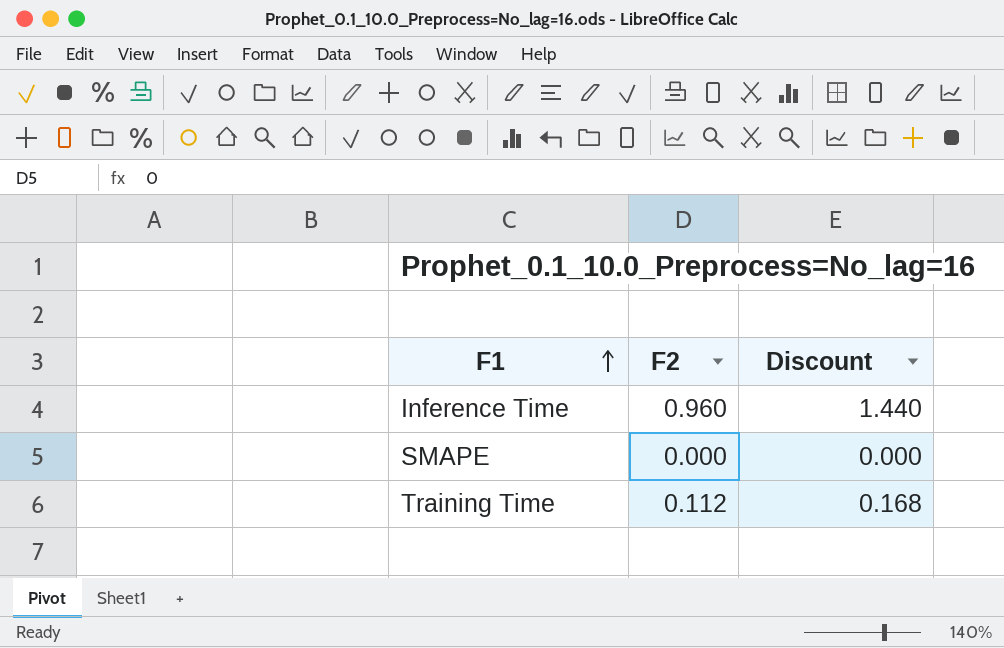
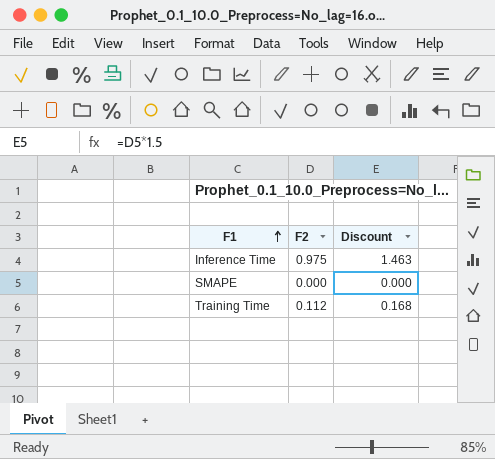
Inference Time | F2: 0.960 -> 0.975
Inference Time | Discount: 1.440 -> 1.463

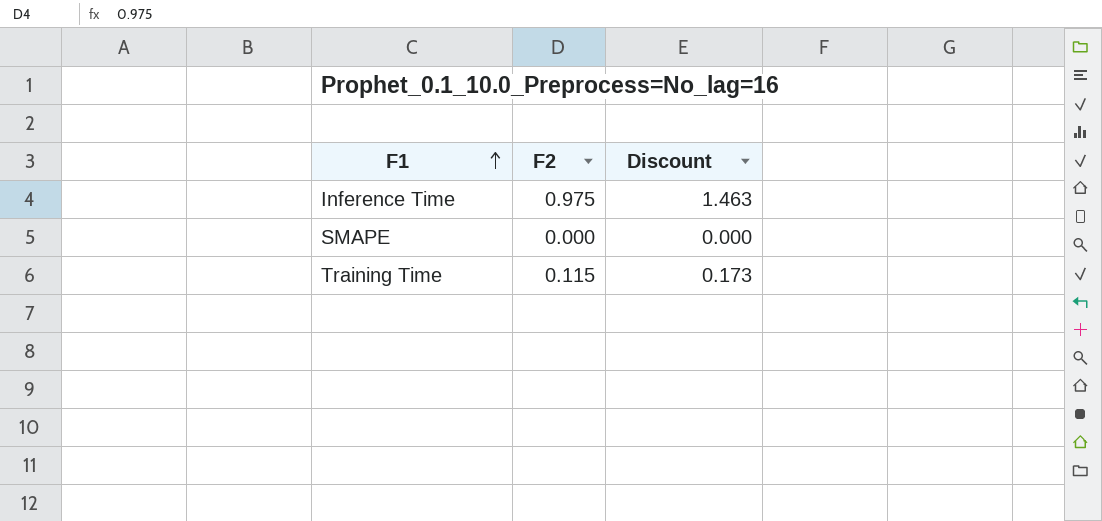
Training Time | F2: 0.112 -> 0.115
Training Time | Discount: 0.168 -> 0.173

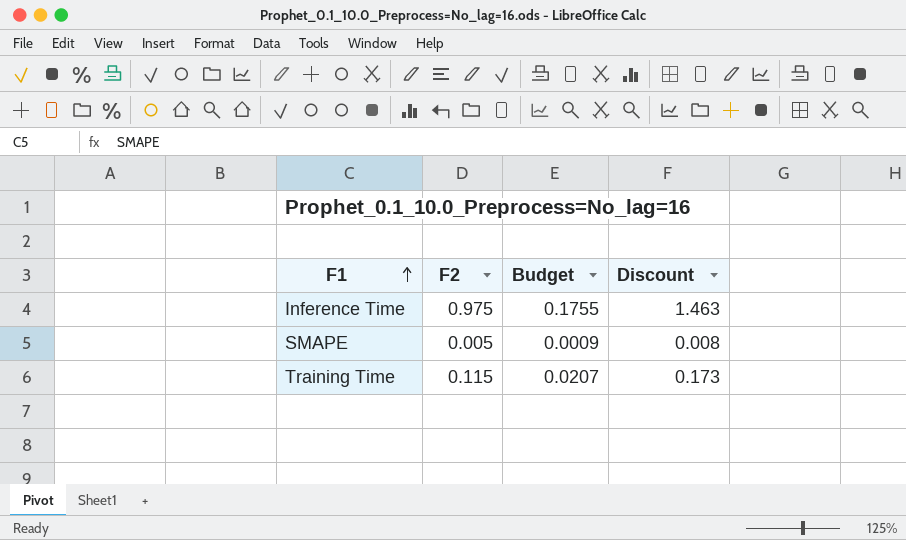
column Budget | formula: none -> [F2] * 0.18
SMAPE | F2: 0.000 -> 0.005
SMAPE | Discount: 0.000 -> 0.008

